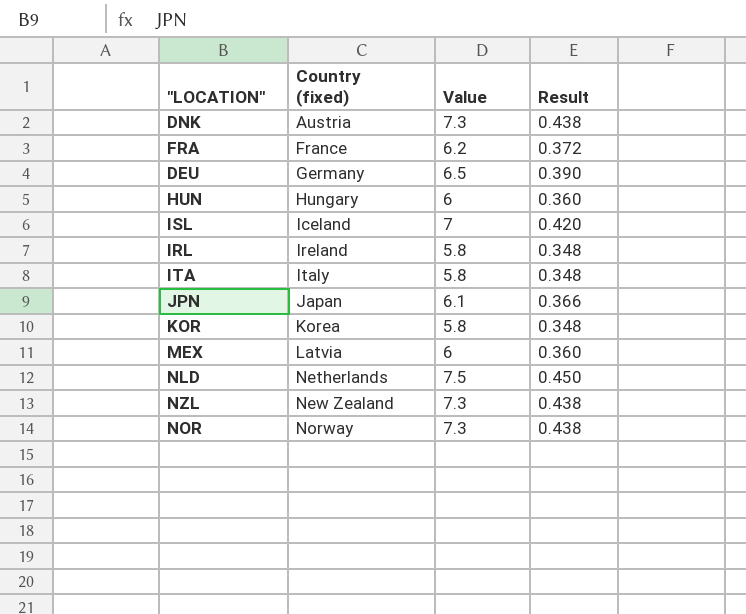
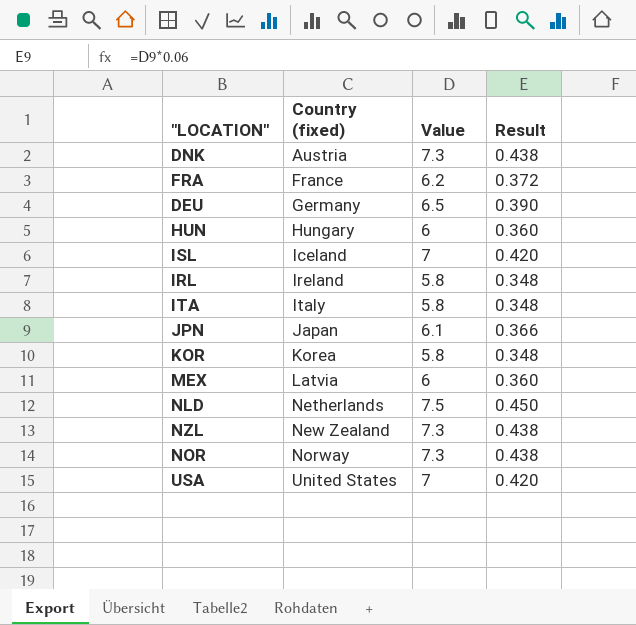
row USA: none -> United States | 7 | 0.420

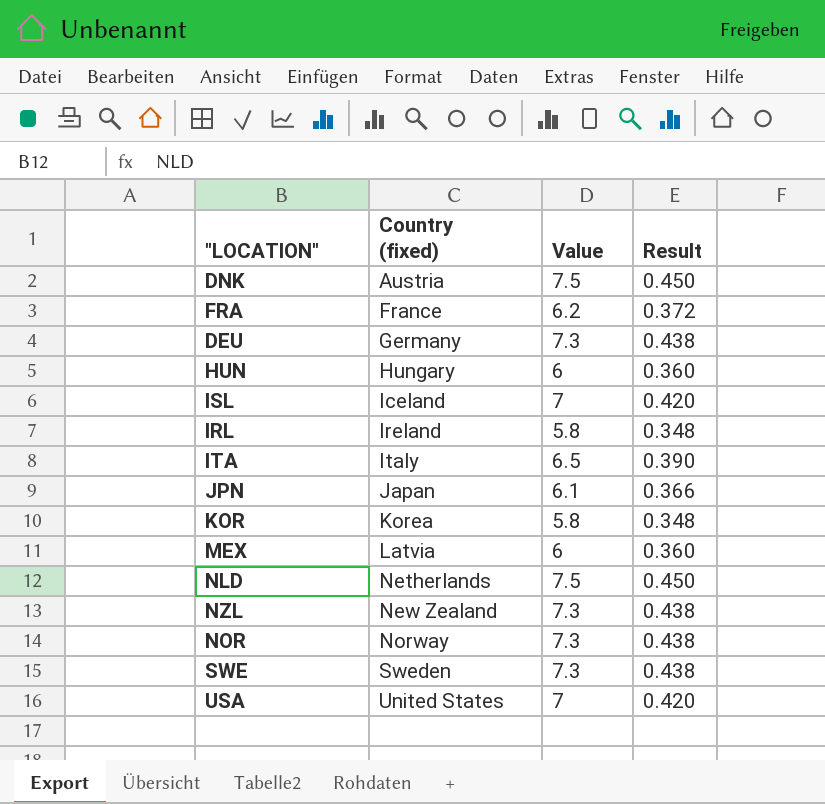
DNK | Value: 7.3 -> 7.5
DNK | Result: 0.438 -> 0.450
DEU | Value: 6.5 -> 7.3
DEU | Result: 0.390 -> 0.438
ITA | Value: 5.8 -> 6.5
ITA | Result: 0.348 -> 0.390
row SWE: none -> Sweden | 7.3 | 0.438

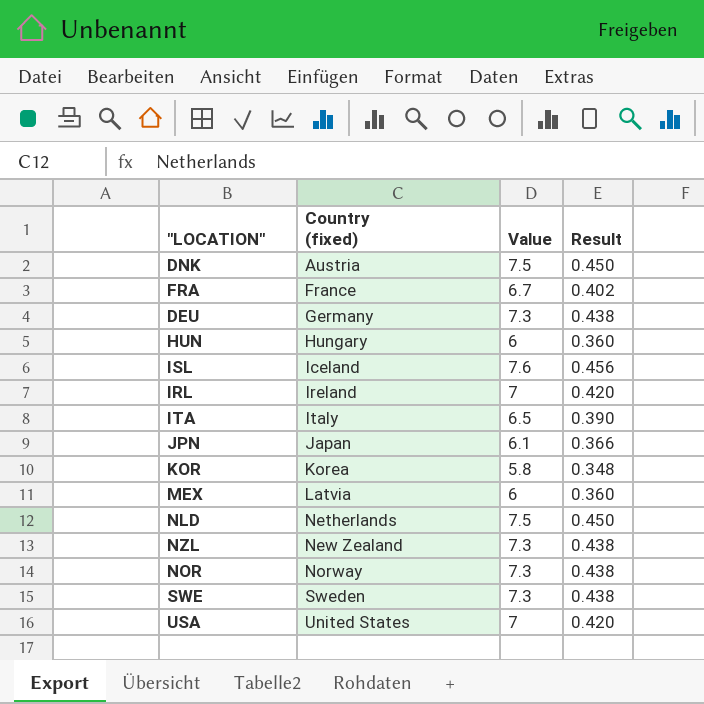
FRA | Value: 6.2 -> 6.7
FRA | Result: 0.372 -> 0.402
ISL | Value: 7 -> 7.6
ISL | Result: 0.420 -> 0.456
IRL | Value: 5.8 -> 7
IRL | Result: 0.348 -> 0.420

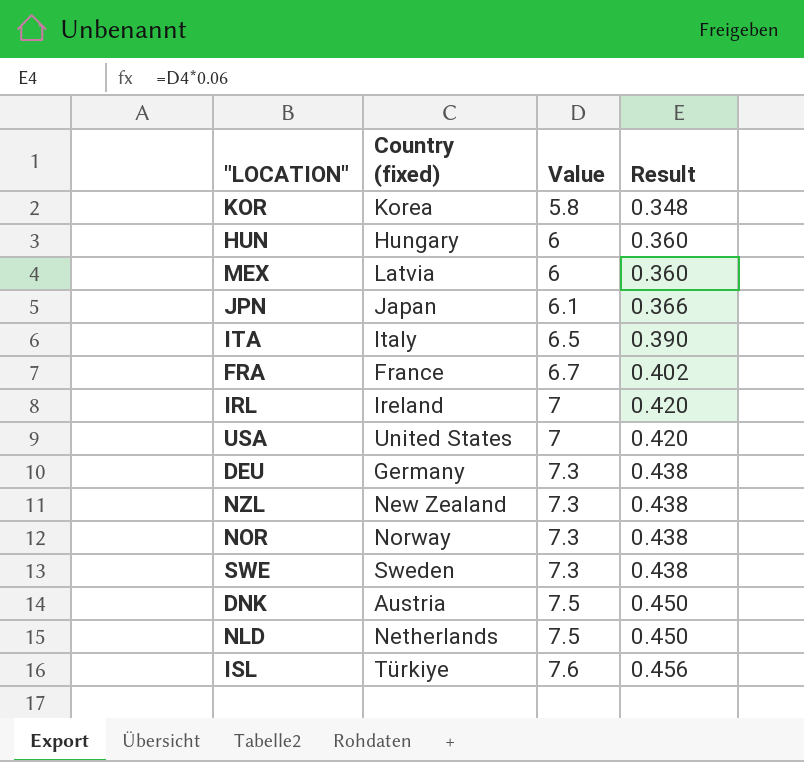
row order: Country (fixed) ascending -> Value ascending
ISL | Country (fixed): Iceland -> Türkiye

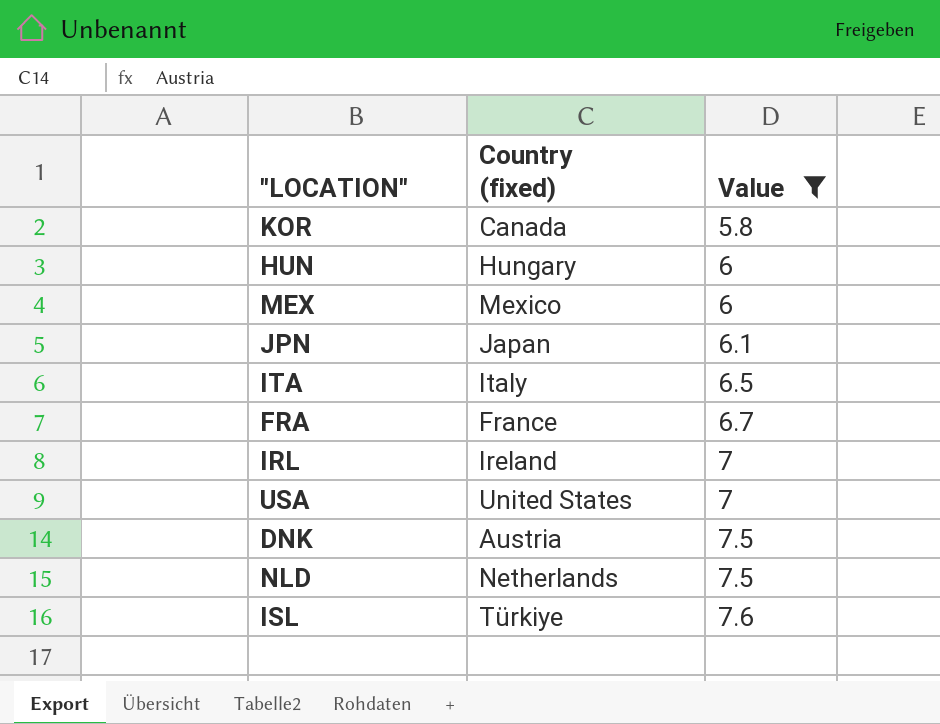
filter: none -> Value != 7.3
column Result | formula: [Value] * 0.06 -> none
KOR | Country (fixed): Korea -> Canada
MEX | Country (fixed): Latvia -> Mexico

